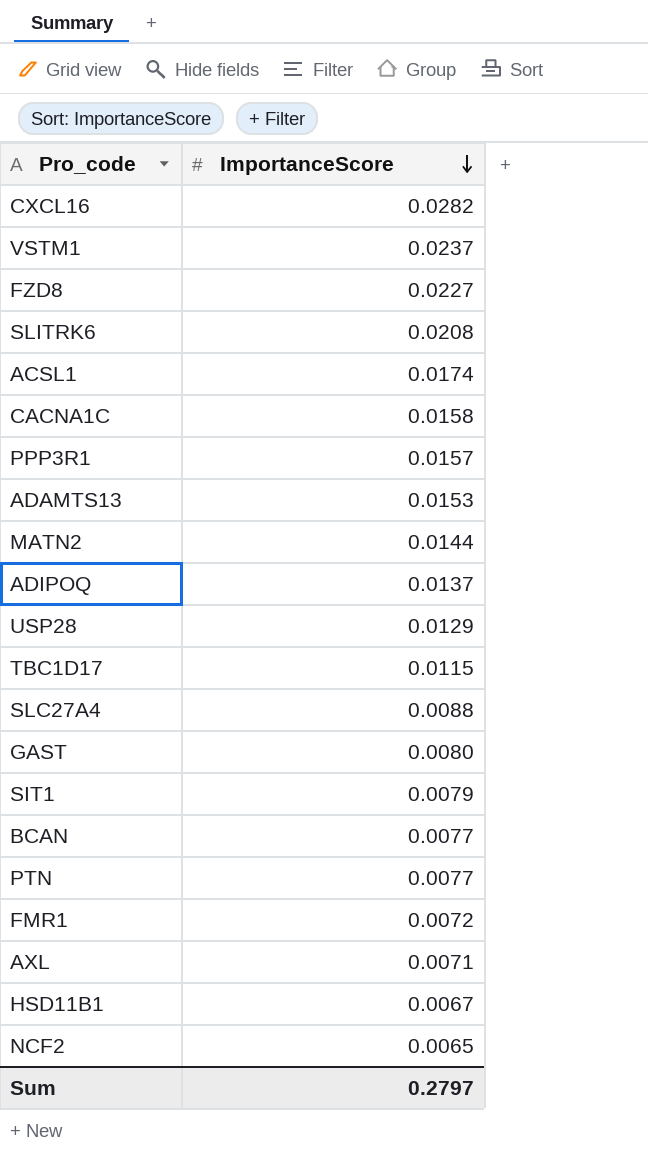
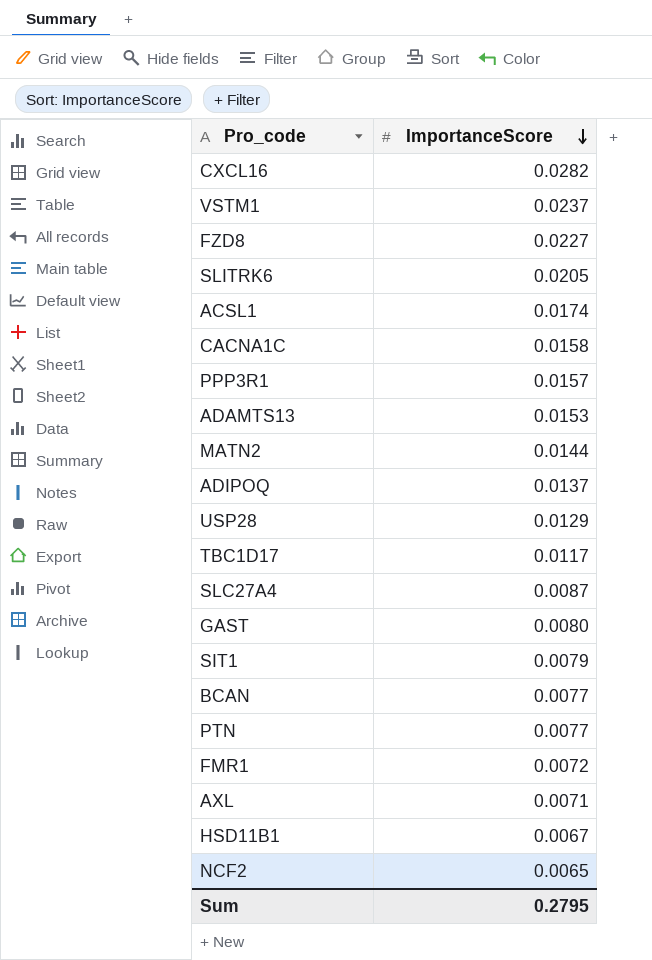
SLITRK6 | ImportanceScore: 0.0208 -> 0.0205
TBC1D17 | ImportanceScore: 0.0115 -> 0.0117
SLC27A4 | ImportanceScore: 0.0088 -> 0.0087
Sum | ImportanceScore: 0.2797 -> 0.2795

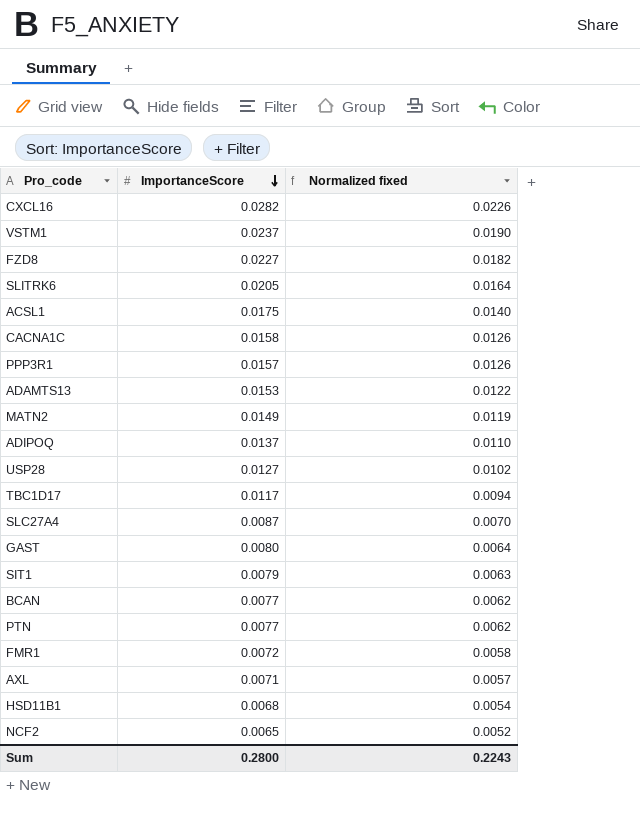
column Normalized fixed | formula: none -> [ImportanceScore] * 0.8
ACSL1 | ImportanceScore: 0.0174 -> 0.0175
MATN2 | ImportanceScore: 0.0144 -> 0.0149
USP28 | ImportanceScore: 0.0129 -> 0.0127
HSD11B1 | ImportanceScore: 0.0067 -> 0.0068
Sum | ImportanceScore: 0.2795 -> 0.2800

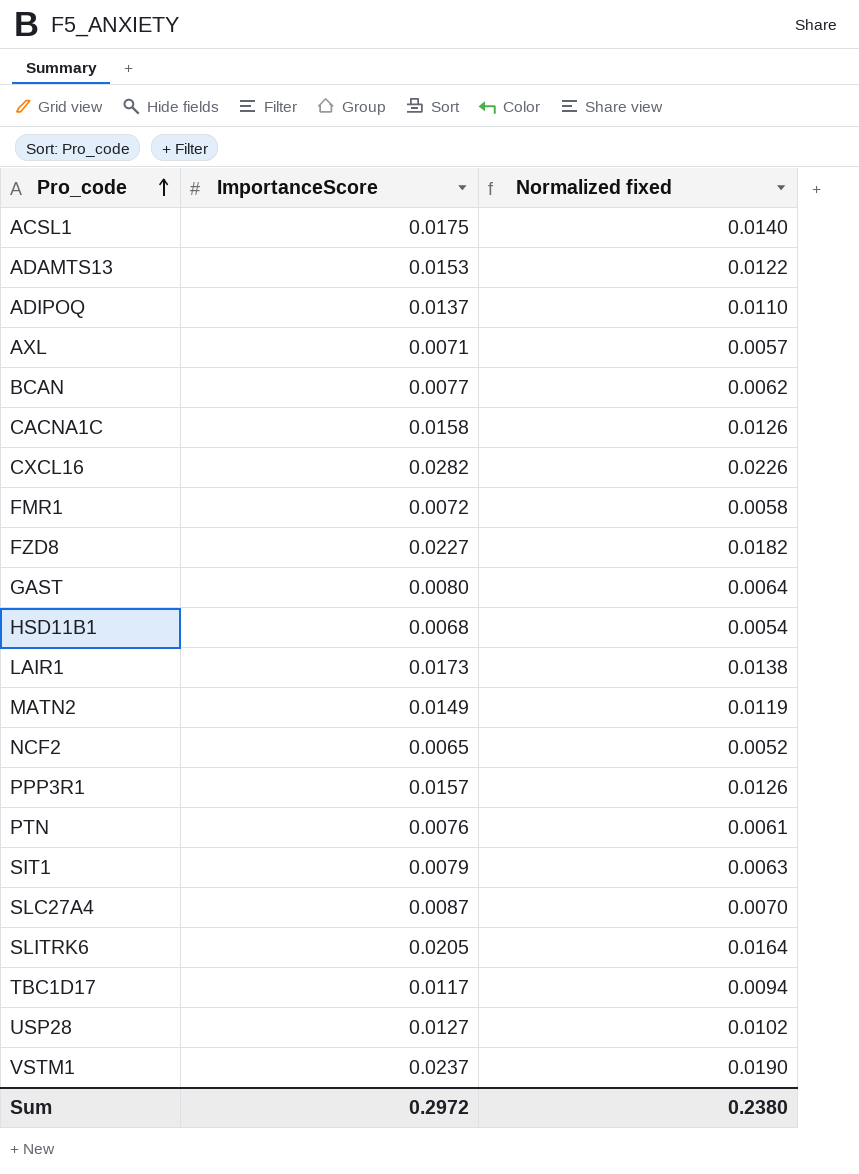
row order: ImportanceScore descending -> Pro_code ascending
row LAIR1: none -> 0.0173 | 0.0138
PTN | ImportanceScore: 0.0077 -> 0.0076
PTN | Normalized fixed: 0.0062 -> 0.0061
Sum | ImportanceScore: 0.2800 -> 0.2972
Sum | Normalized fixed: 0.2243 -> 0.2380

